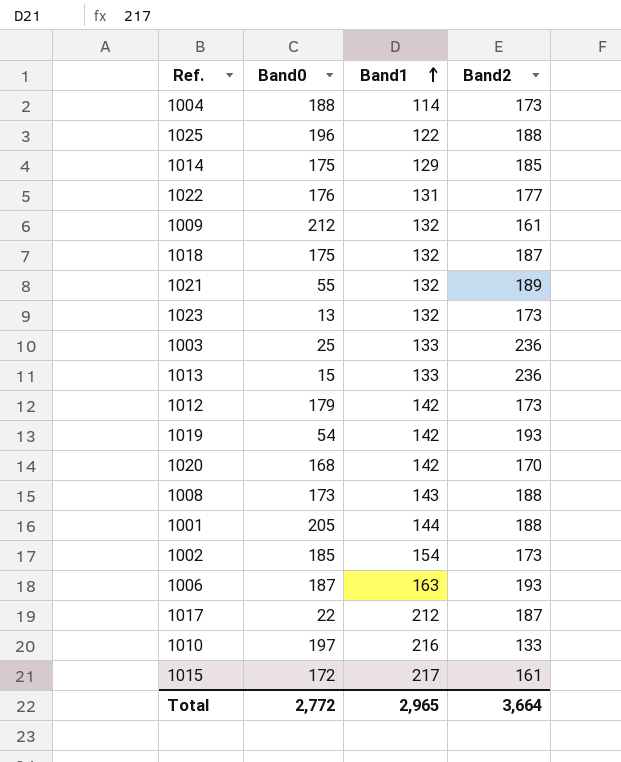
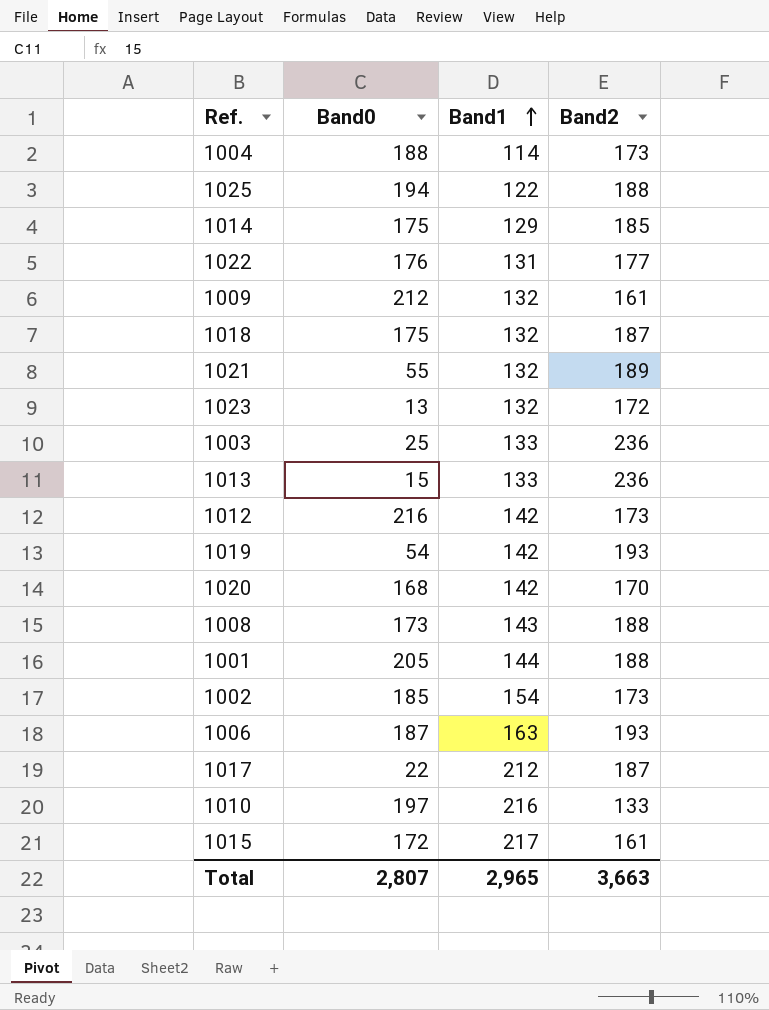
1025 | Band0: 196 -> 194
1023 | Band2: 173 -> 172
1012 | Band0: 179 -> 216
Total | Band0: 2,772 -> 2,807
Total | Band2: 3,664 -> 3,663

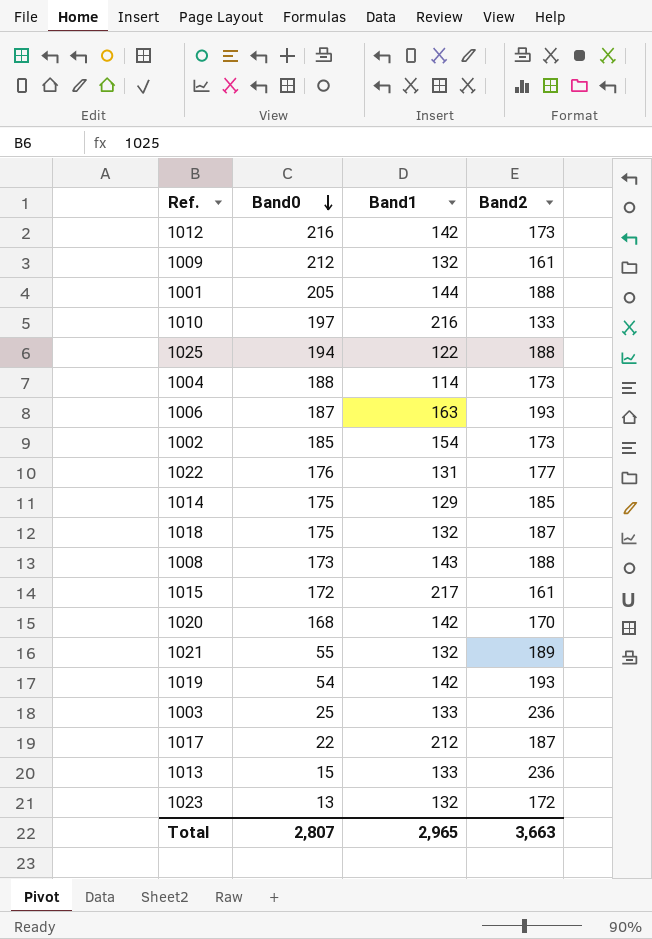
row order: Band1 ascending -> Band0 descending

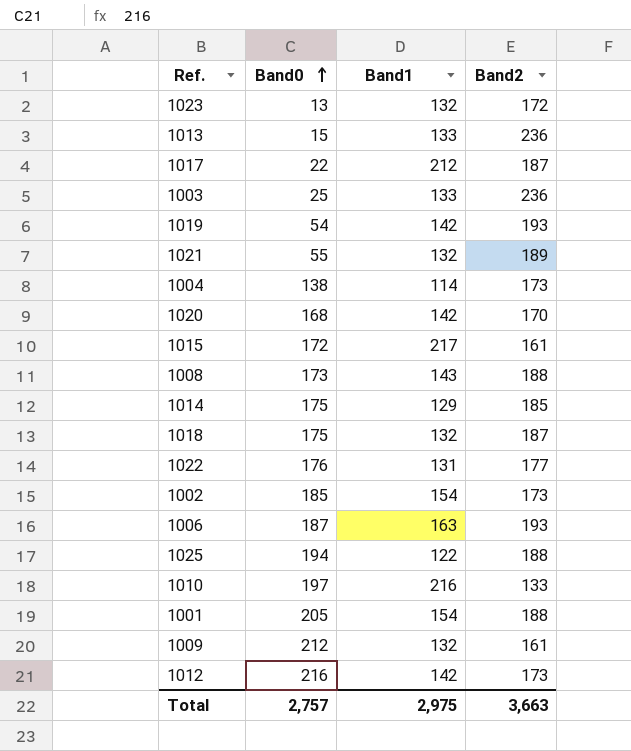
row order: Band0 descending -> Band0 ascending
1004 | Band0: 188 -> 138
1001 | Band1: 144 -> 154
Total | Band0: 2,807 -> 2,757
Total | Band1: 2,965 -> 2,975

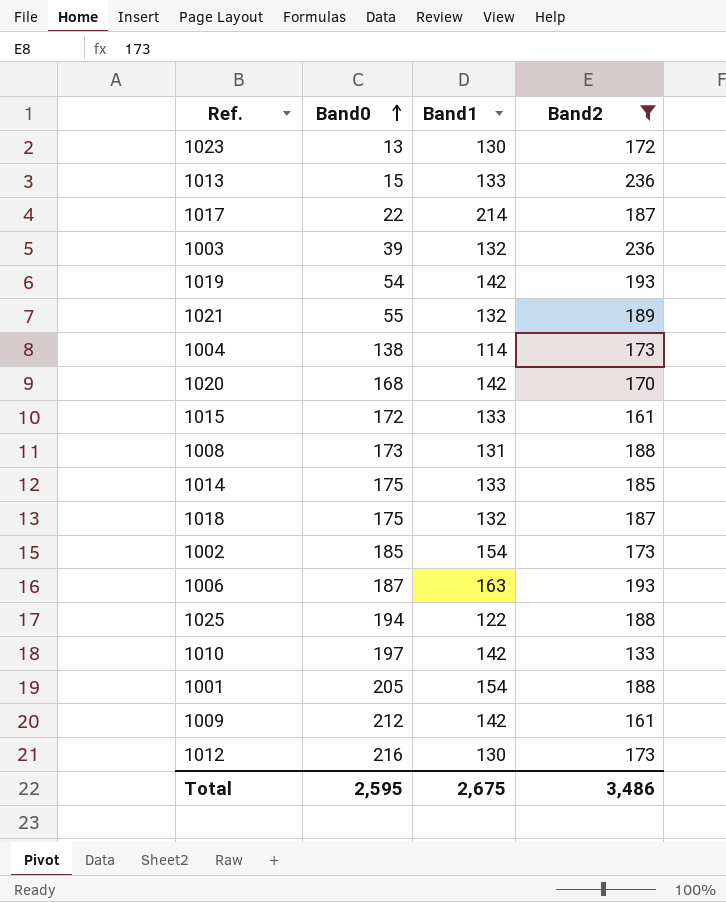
filter: none -> Band2 != 177
1023 | Band1: 132 -> 130
1017 | Band1: 212 -> 214
1003 | Band0: 25 -> 39
1003 | Band1: 133 -> 132
1015 | Band1: 217 -> 133
1008 | Band1: 143 -> 131
1014 | Band1: 129 -> 133
1010 | Band1: 216 -> 142
1009 | Band1: 132 -> 142
1012 | Band1: 142 -> 130
Total | Band0: 2,757 -> 2,595
Total | Band1: 2,975 -> 2,675
Total | Band2: 3,663 -> 3,486

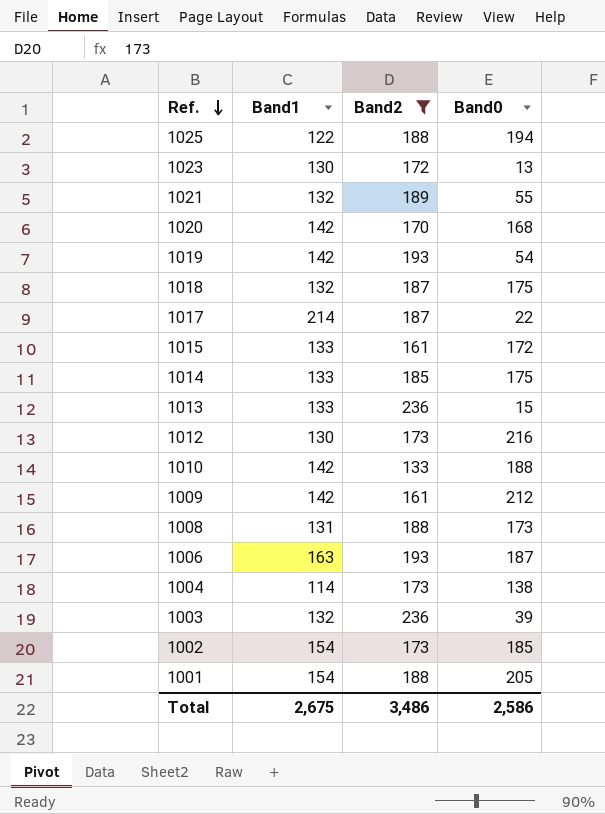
row order: Band0 ascending -> Ref. descending
column Band0 | position: 2 -> 4
1010 | Band0: 197 -> 188
Total | Band0: 2,595 -> 2,586

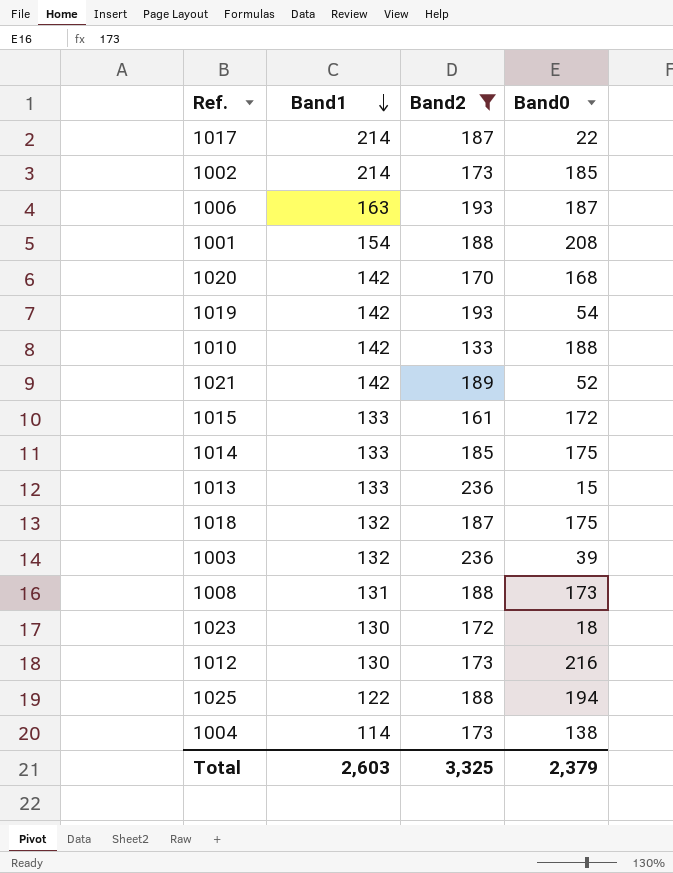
row order: Ref. descending -> Band1 descending
row 1009: 142 | 161 | 212 -> none
1002 | Band1: 154 -> 214
1001 | Band0: 205 -> 208
1021 | Band1: 132 -> 142
1021 | Band0: 55 -> 52
1023 | Band0: 13 -> 18
Total | Band1: 2,675 -> 2,603
Total | Band2: 3,486 -> 3,325
Total | Band0: 2,586 -> 2,379

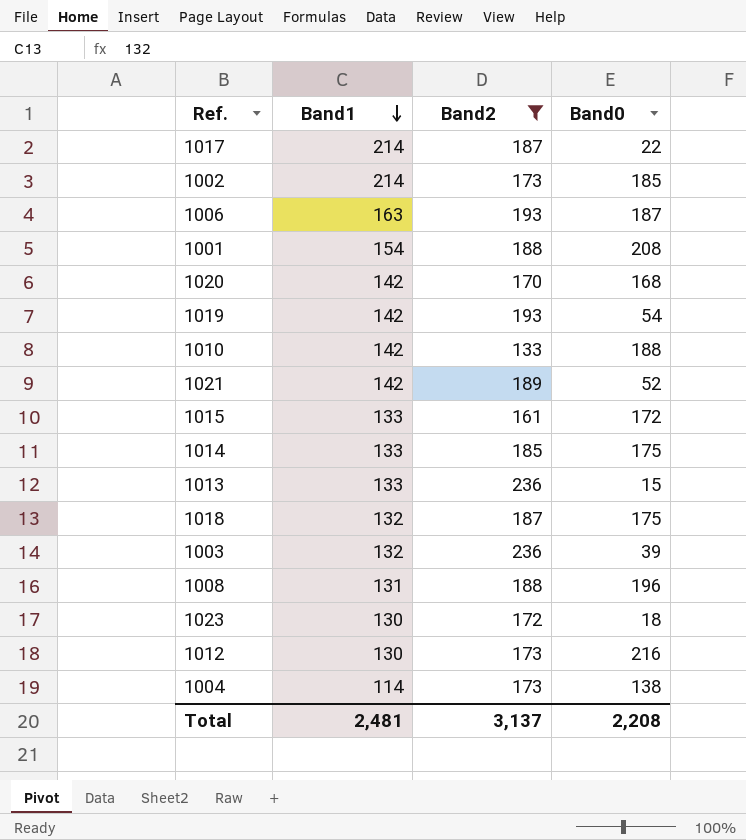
row 1025: 122 | 188 | 194 -> none
1008 | Band0: 173 -> 196
Total | Band1: 2,603 -> 2,481
Total | Band2: 3,325 -> 3,137
Total | Band0: 2,379 -> 2,208

